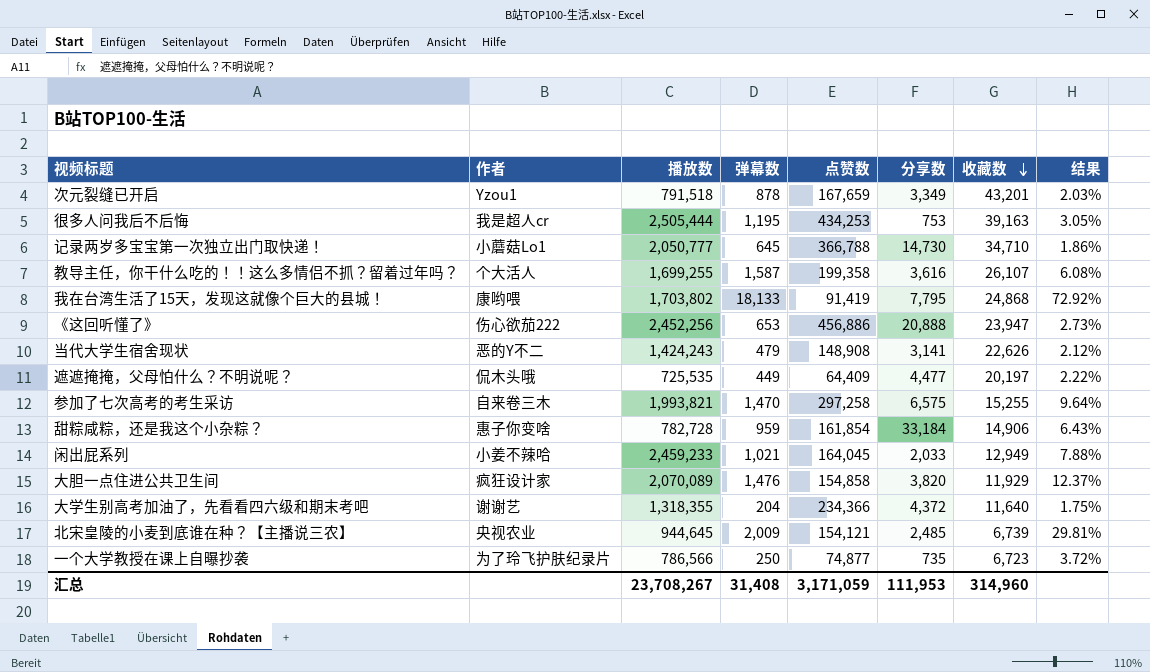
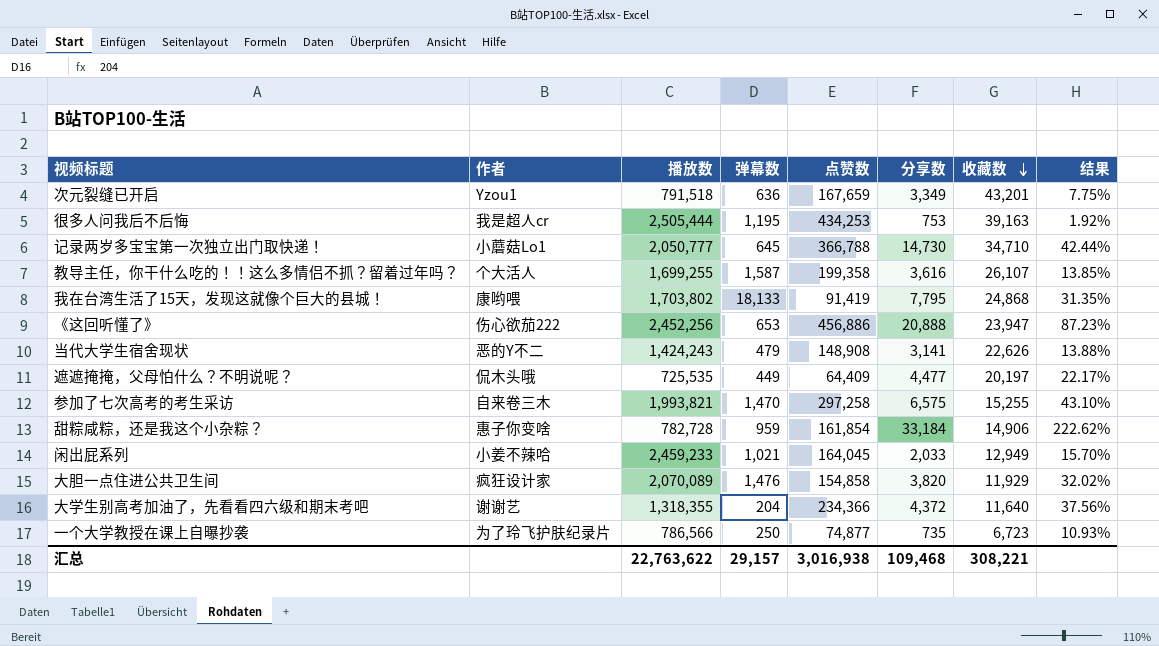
column 结果 | formula: [弹幕数] / [收藏数] -> [分享数] / [收藏数]
row 北宋皇陵的小麦到底谁在种？【主播说三农】: 央视农业 | 944,645 | 2,009 | 154,121 | 2,485 | 6,739 | 29.81% -> none
次元裂缝已开启 | 弹幕数: 878 -> 636
汇总 | 播放数: 23,708,267 -> 22,763,622
汇总 | 弹幕数: 31,408 -> 29,157
汇总 | 点赞数: 3,171,059 -> 3,016,938
汇总 | 分享数: 111,953 -> 109,468
汇总 | 收藏数: 314,960 -> 308,221

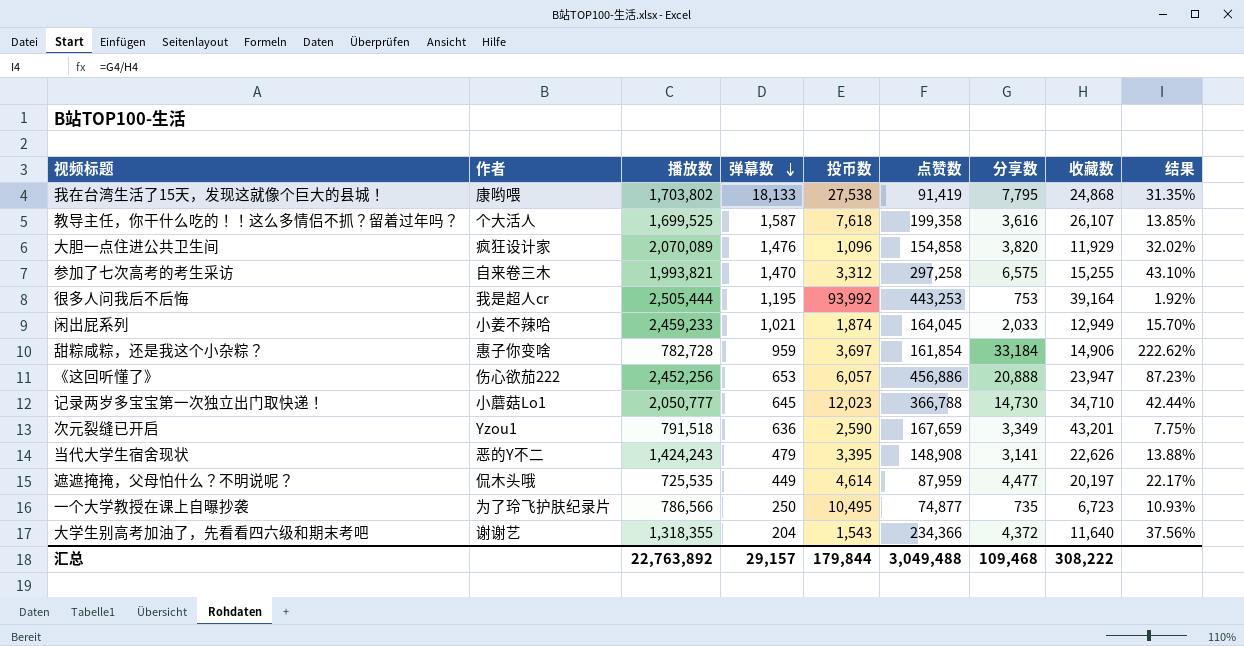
row order: 收藏数 descending -> 弹幕数 descending
column 投币数 | position: none -> 5
教导主任，你干什么吃的！！这么多情侣不抓？留着过年吗？ | 播放数: 1,699,255 -> 1,699,525
很多人问我后不后悔 | 点赞数: 434,253 -> 443,253
很多人问我后不后悔 | 收藏数: 39,163 -> 39,164
遮遮掩掩，父母怕什么？不明说呢？ | 点赞数: 64,409 -> 87,959
汇总 | 播放数: 22,763,622 -> 22,763,892
汇总 | 点赞数: 3,016,938 -> 3,049,488
汇总 | 收藏数: 308,221 -> 308,222

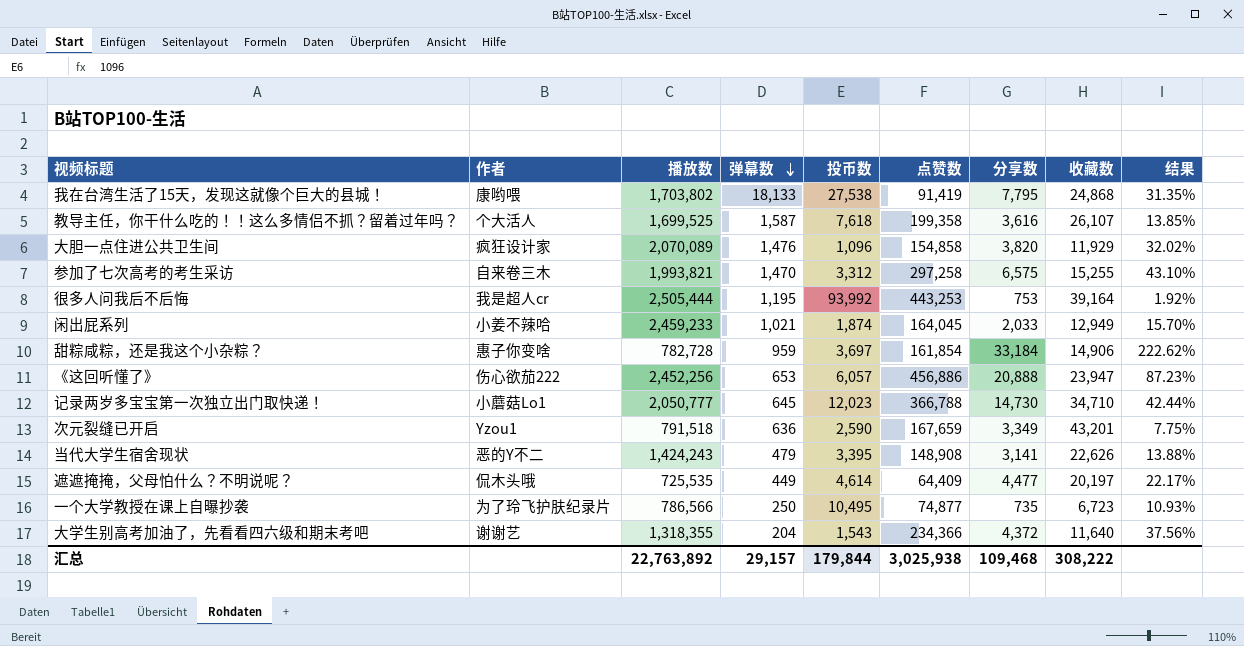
遮遮掩掩，父母怕什么？不明说呢？ | 点赞数: 87,959 -> 64,409
汇总 | 点赞数: 3,049,488 -> 3,025,938

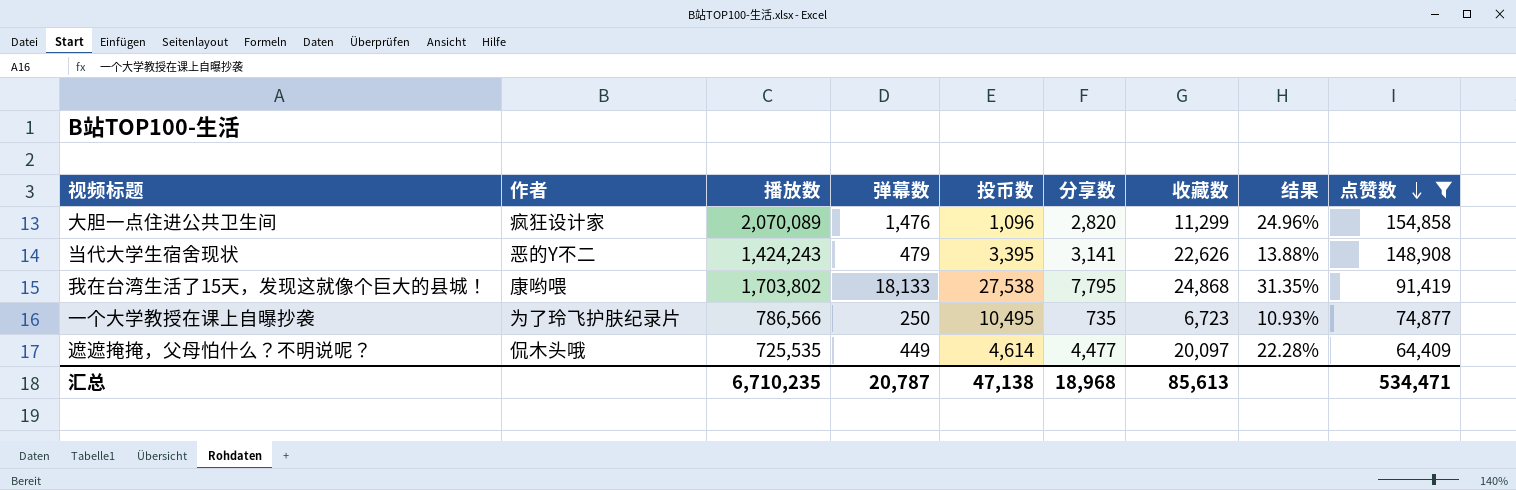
filter: none -> 点赞数 <= 154,858
row order: 弹幕数 descending -> 点赞数 descending
column 点赞数 | position: 6 -> 9
大胆一点住进公共卫生间 | 分享数: 3,820 -> 2,820
大胆一点住进公共卫生间 | 收藏数: 11,929 -> 11,299
大胆一点住进公共卫生间 | 结果: 32.02% -> 24.96%
遮遮掩掩，父母怕什么？不明说呢？ | 收藏数: 20,197 -> 20,097
遮遮掩掩，父母怕什么？不明说呢？ | 结果: 22.17% -> 22.28%
汇总 | 播放数: 22,763,892 -> 6,710,235
汇总 | 弹幕数: 29,157 -> 20,787
汇总 | 投币数: 179,844 -> 47,138
汇总 | 分享数: 109,468 -> 18,968
汇总 | 收藏数: 308,222 -> 85,613
汇总 | 点赞数: 3,025,938 -> 534,471

